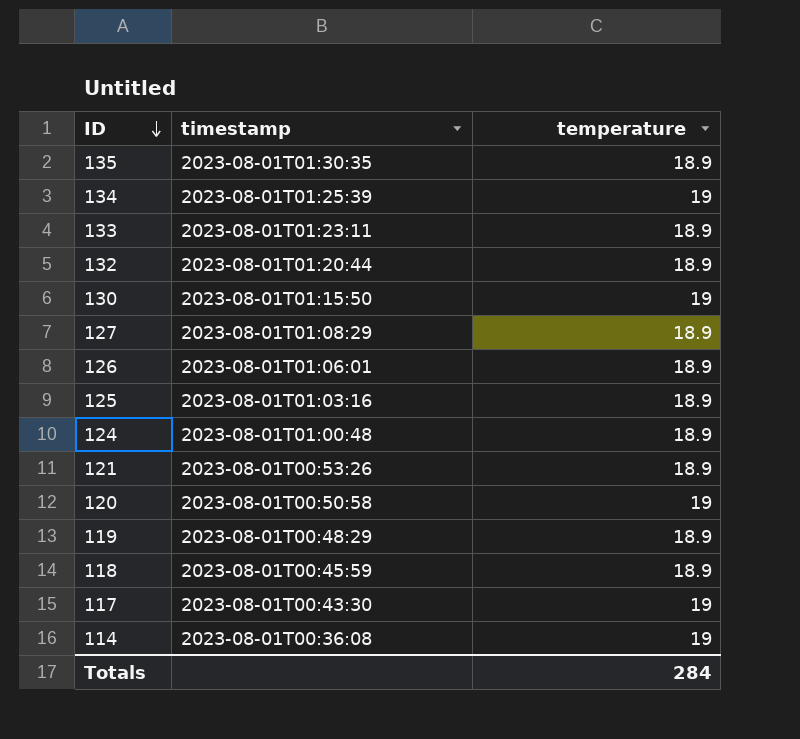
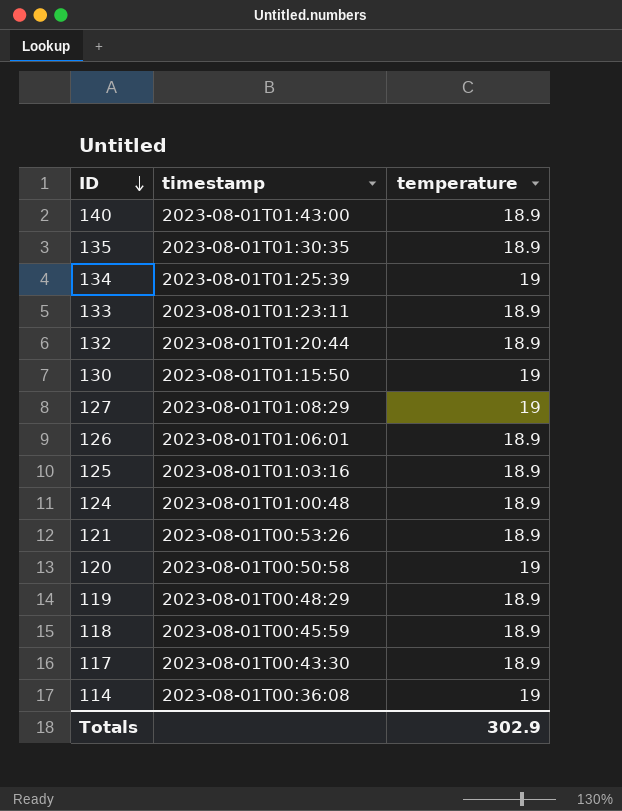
row 140: none -> 2023-08-01T01:43:00 | 18.9
127 | temperature: 18.9 -> 19
117 | temperature: 19 -> 18.9
Totals | temperature: 284 -> 302.9

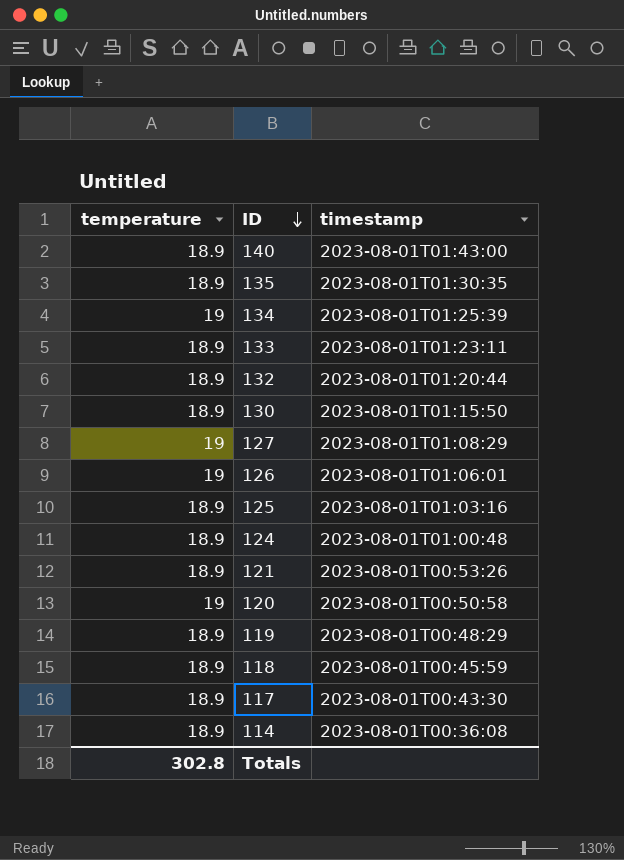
column temperature | position: 3 -> 1
130 | temperature: 19 -> 18.9
126 | temperature: 18.9 -> 19
114 | temperature: 19 -> 18.9
Totals | temperature: 302.9 -> 302.8

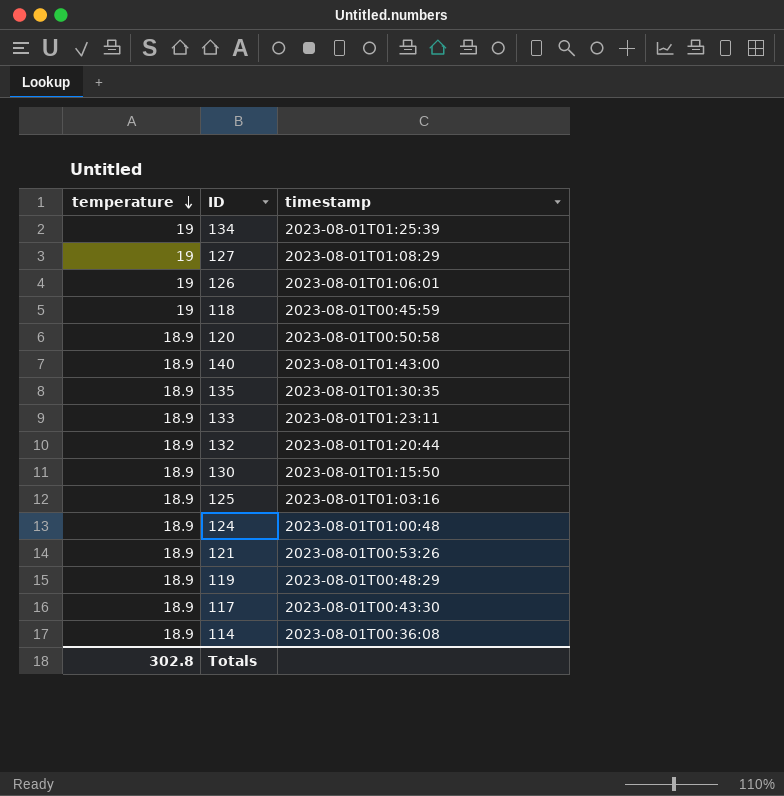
row order: ID descending -> temperature descending
118 | temperature: 18.9 -> 19
120 | temperature: 19 -> 18.9

